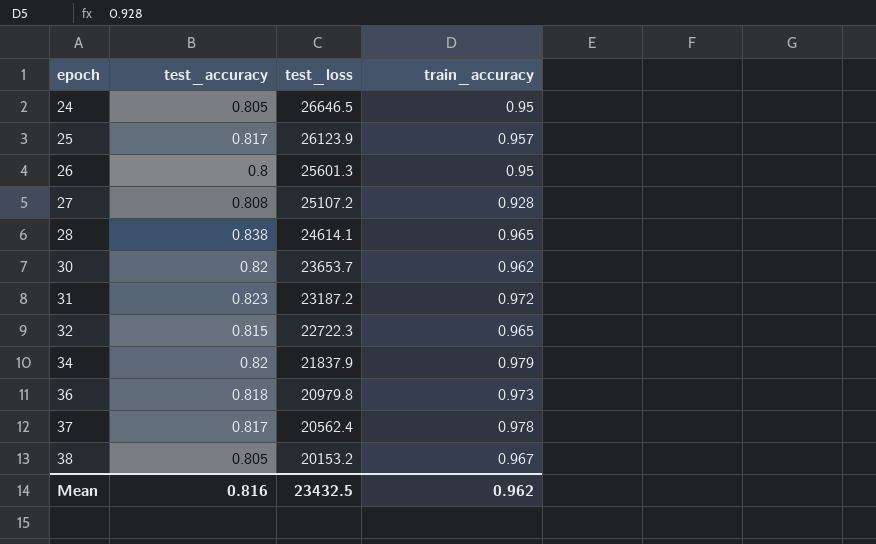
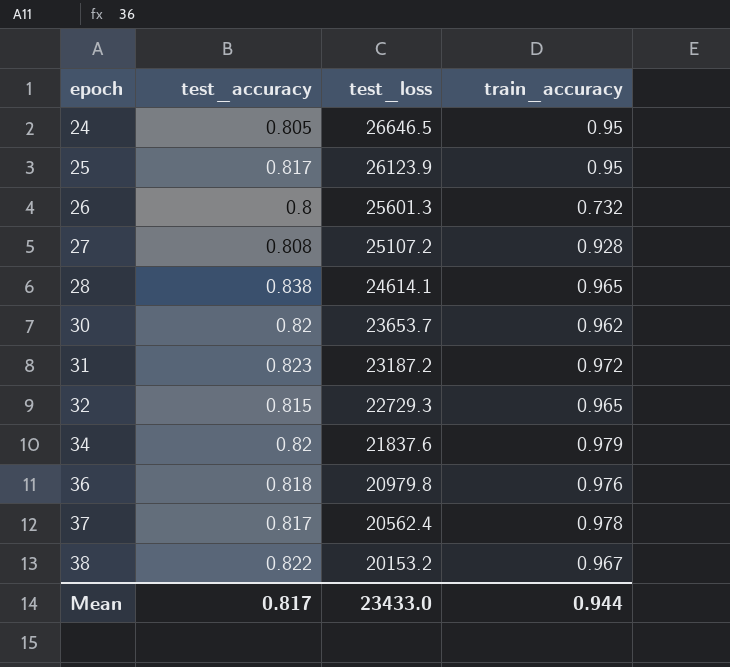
25 | train_accuracy: 0.957 -> 0.95
26 | train_accuracy: 0.95 -> 0.732
32 | test_loss: 22722.3 -> 22729.3
34 | test_loss: 21837.9 -> 21837.6
36 | train_accuracy: 0.973 -> 0.976
38 | test_accuracy: 0.805 -> 0.822
Mean | test_accuracy: 0.816 -> 0.817
Mean | test_loss: 23432.5 -> 23433.0
Mean | train_accuracy: 0.962 -> 0.944

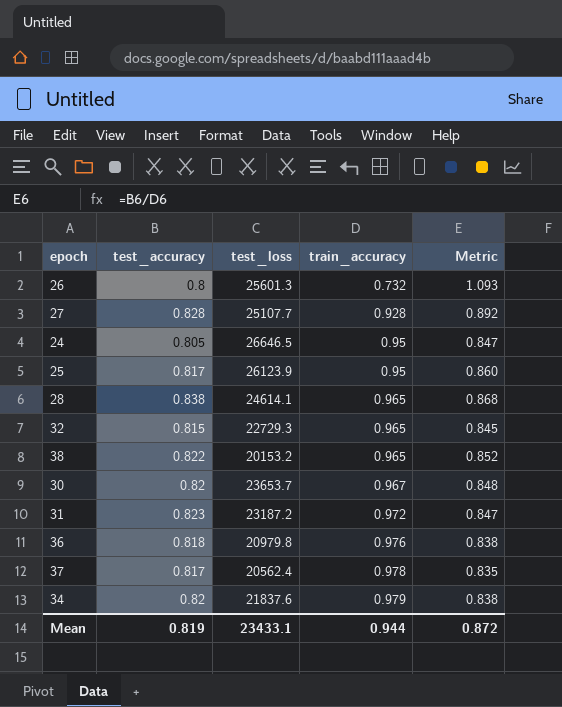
row order: epoch ascending -> train_accuracy ascending
column Metric | formula: none -> [test_accuracy] / [train_accuracy]
27 | test_accuracy: 0.808 -> 0.828
27 | test_loss: 25107.2 -> 25107.7
38 | train_accuracy: 0.967 -> 0.965
30 | train_accuracy: 0.962 -> 0.967
Mean | test_accuracy: 0.817 -> 0.819
Mean | test_loss: 23433.0 -> 23433.1

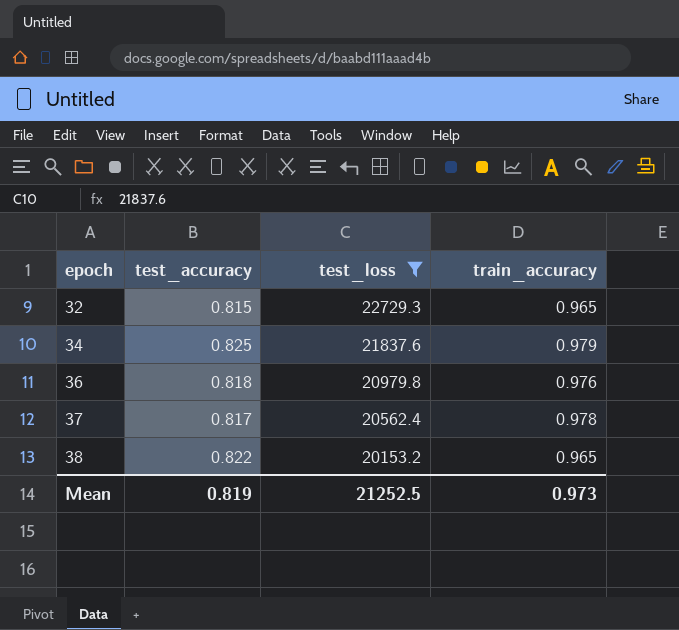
filter: none -> test_loss <= 22729.3
row order: train_accuracy ascending -> epoch ascending
column Metric | formula: [test_accuracy] / [train_accuracy] -> none
34 | test_accuracy: 0.82 -> 0.825
Mean | test_loss: 23433.1 -> 21252.5
Mean | train_accuracy: 0.944 -> 0.973

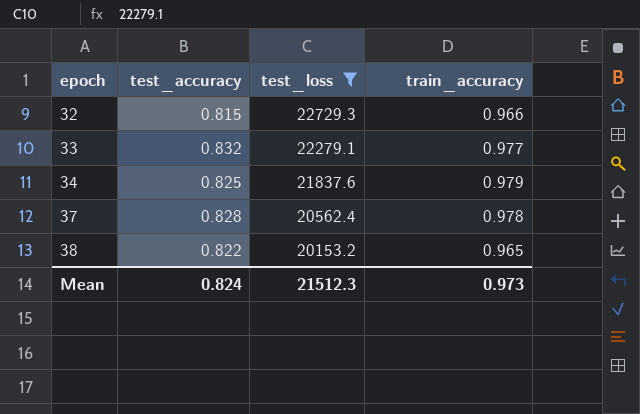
row 36: 0.818 | 20979.8 | 0.976 -> none
32 | train_accuracy: 0.965 -> 0.966
row 33: none -> 0.832 | 22279.1 | 0.977
37 | test_accuracy: 0.817 -> 0.828
Mean | test_accuracy: 0.819 -> 0.824
Mean | test_loss: 21252.5 -> 21512.3

